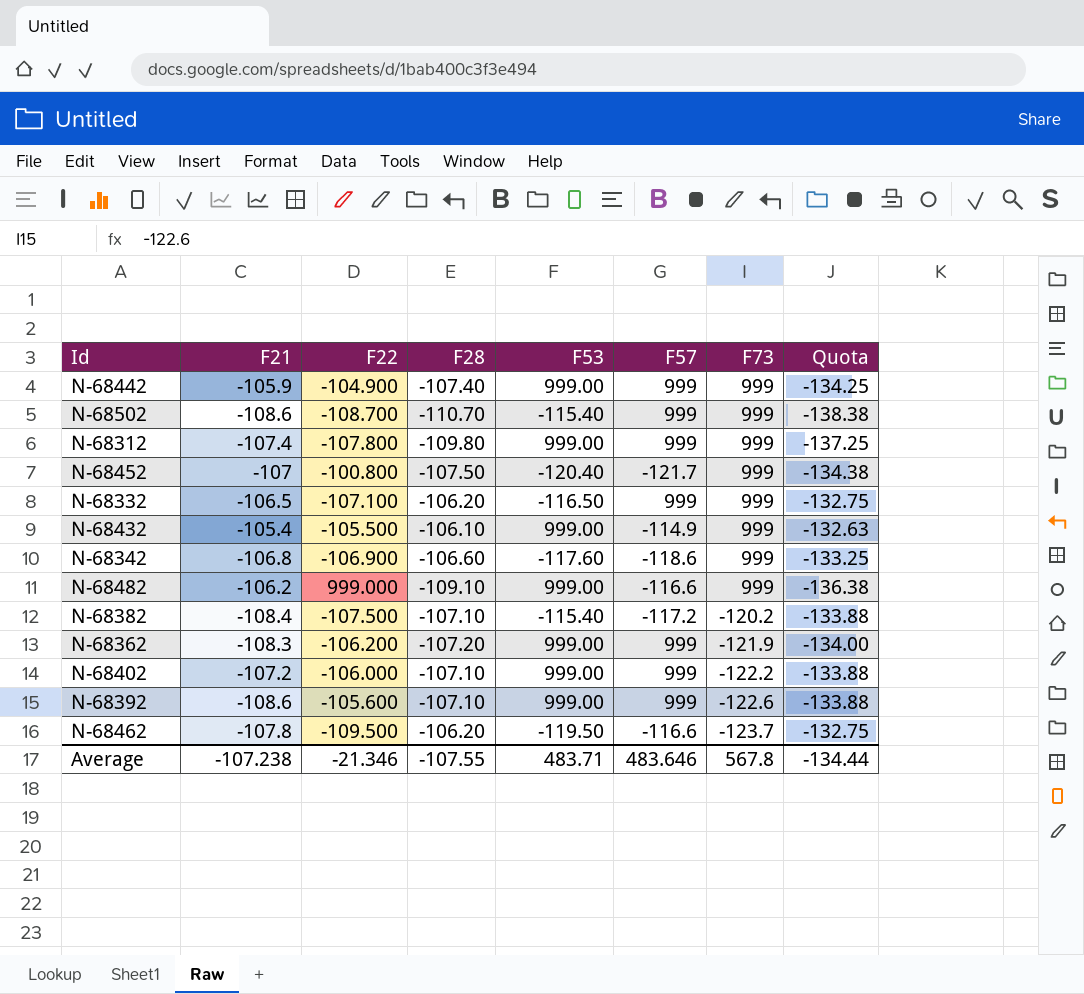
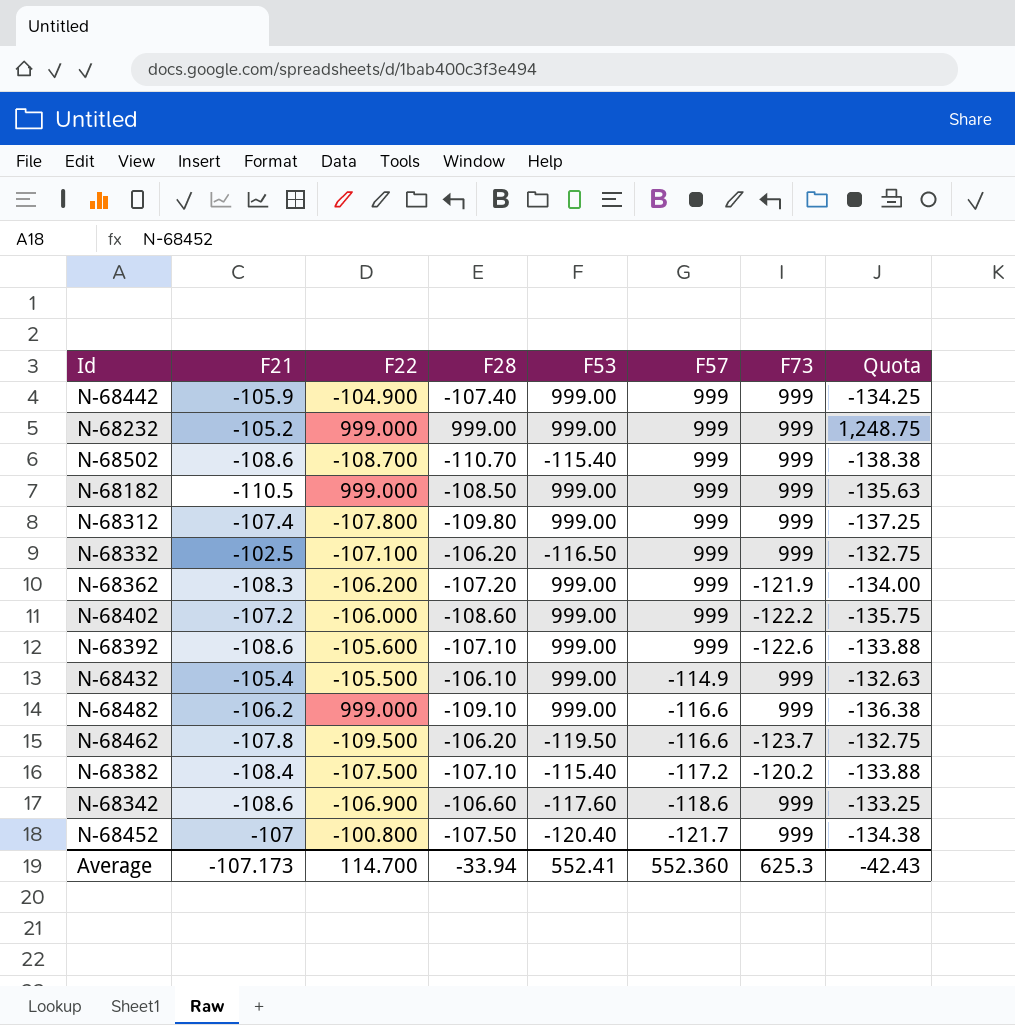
row order: F73 descending -> F57 descending
row N-68232: none -> -105.2 | 999.000 | 999.00 | 999.00 | 999 | 999 | 1,248.75
row N-68182: none -> -110.5 | 999.000 | -108.50 | 999.00 | 999 | 999 | -135.63
N-68332 | F21: -106.5 -> -102.5
N-68402 | F28: -107.10 -> -108.60
N-68402 | Quota: -133.88 -> -135.75
N-68342 | F21: -106.8 -> -108.6
Average | F21: -107.238 -> -107.173
Average | F22: -21.346 -> 114.700
Average | F28: -107.55 -> -33.94
Average | F53: 483.71 -> 552.41
Average | F57: 483.646 -> 552.360
Average | F73: 567.8 -> 625.3
Average | Quota: -134.44 -> -42.43

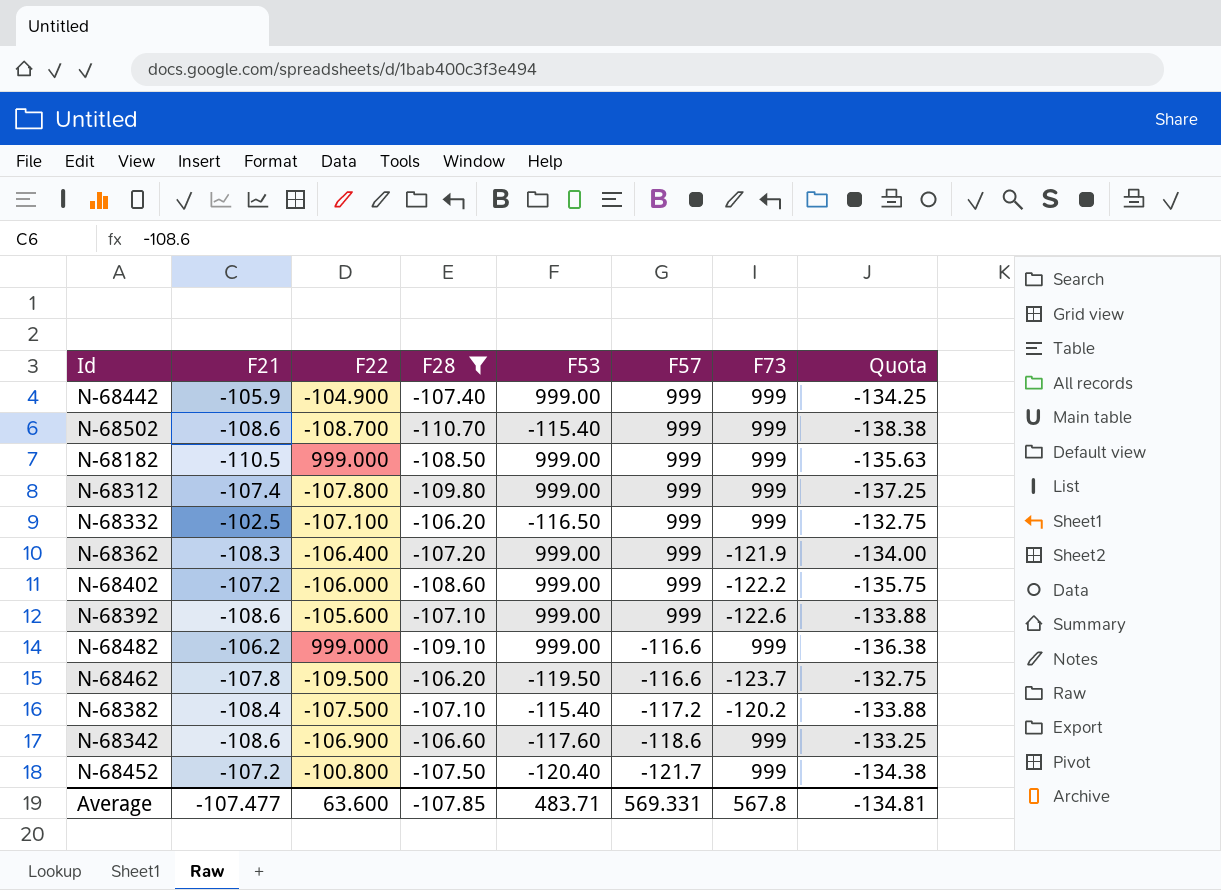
filter: none -> F28 <= -106.20
N-68362 | F22: -106.200 -> -106.400
N-68452 | F21: -107 -> -107.2
Average | F21: -107.173 -> -107.477
Average | F22: 114.700 -> 63.600
Average | F28: -33.94 -> -107.85
Average | F53: 552.41 -> 483.71
Average | F57: 552.360 -> 569.331
Average | F73: 625.3 -> 567.8
Average | Quota: -42.43 -> -134.81

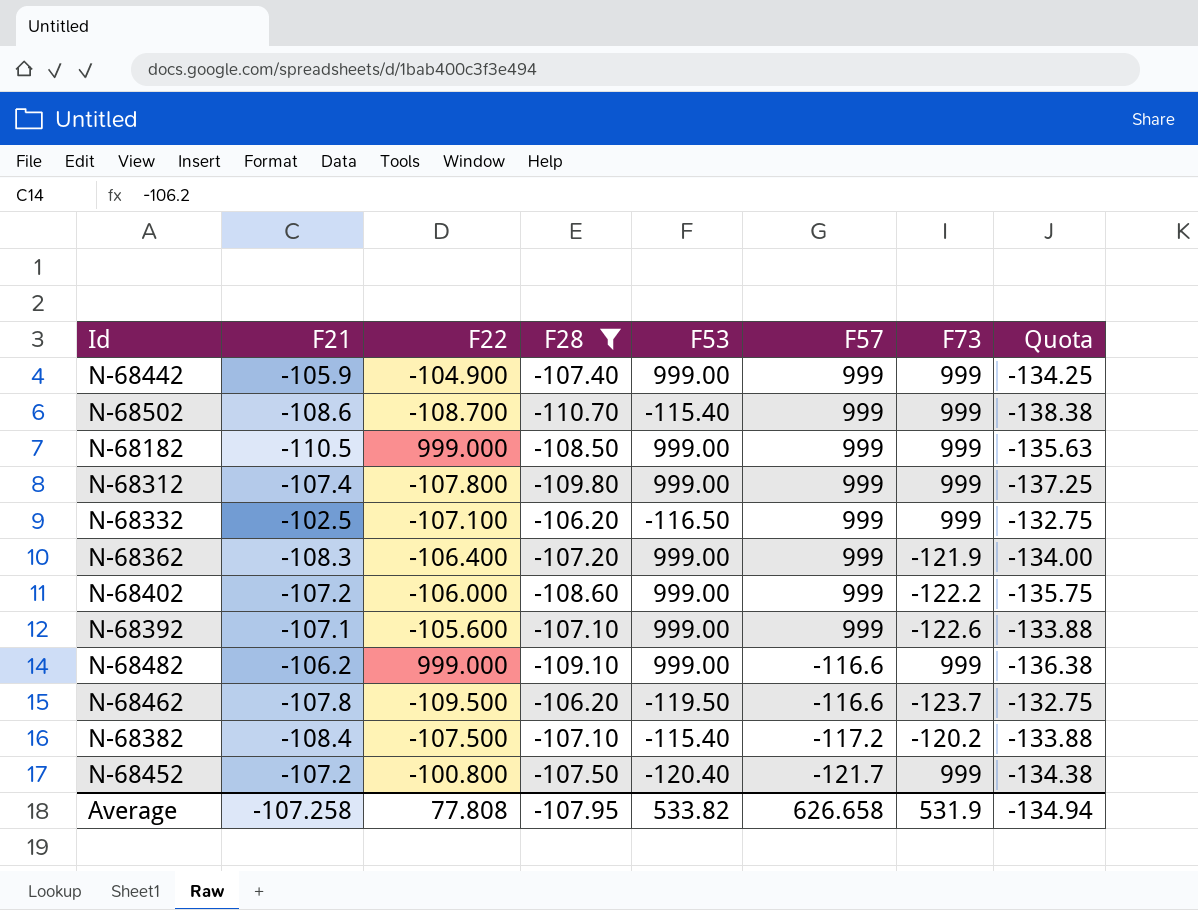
row N-68342: -108.6 | -106.900 | -106.60 | -117.60 | -118.6 | 999 | -133.25 -> none
N-68392 | F21: -108.6 -> -107.1
Average | F21: -107.477 -> -107.258
Average | F22: 63.600 -> 77.808
Average | F28: -107.85 -> -107.95
Average | F53: 483.71 -> 533.82
Average | F57: 569.331 -> 626.658
Average | F73: 567.8 -> 531.9
Average | Quota: -134.81 -> -134.94

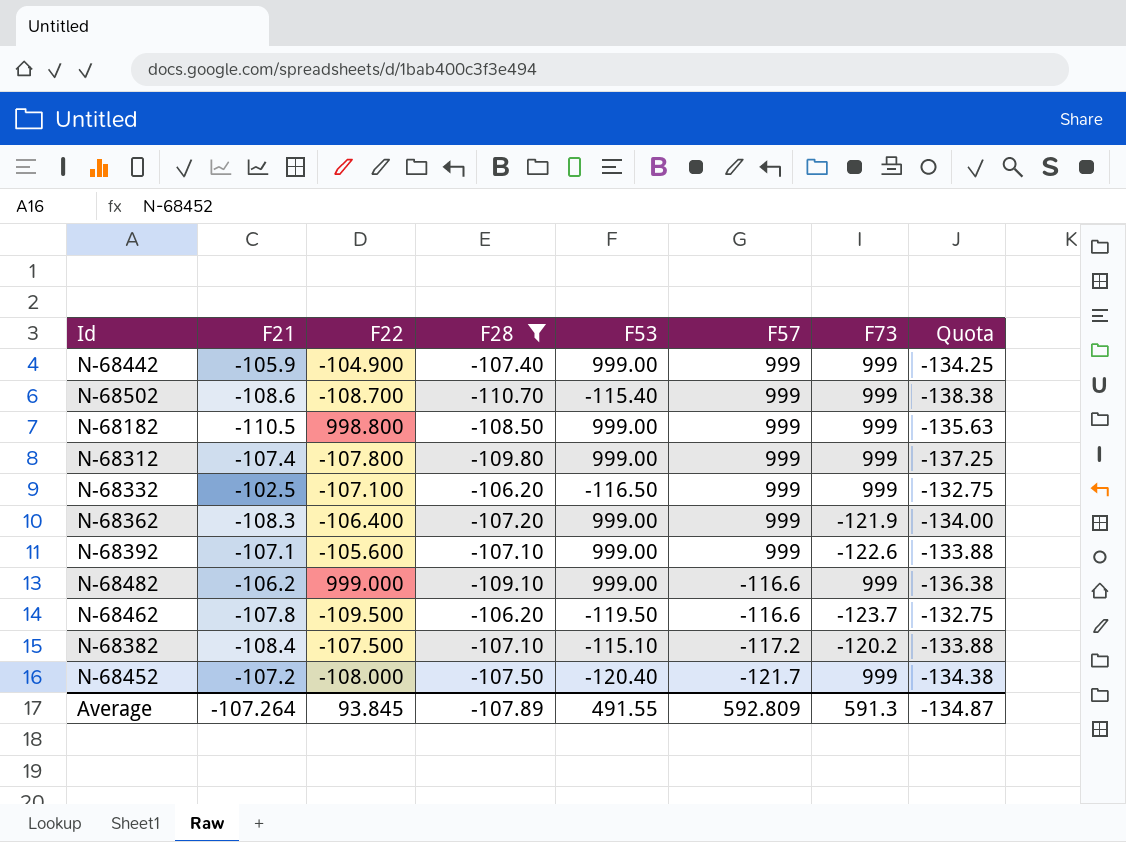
row N-68402: -107.2 | -106.000 | -108.60 | 999.00 | 999 | -122.2 | -135.75 -> none
N-68182 | F22: 999.000 -> 998.800
N-68382 | F53: -115.40 -> -115.10
N-68452 | F22: -100.800 -> -108.000
Average | F21: -107.258 -> -107.264
Average | F22: 77.808 -> 93.845
Average | F28: -107.95 -> -107.89
Average | F53: 533.82 -> 491.55
Average | F57: 626.658 -> 592.809
Average | F73: 531.9 -> 591.3
Average | Quota: -134.94 -> -134.87

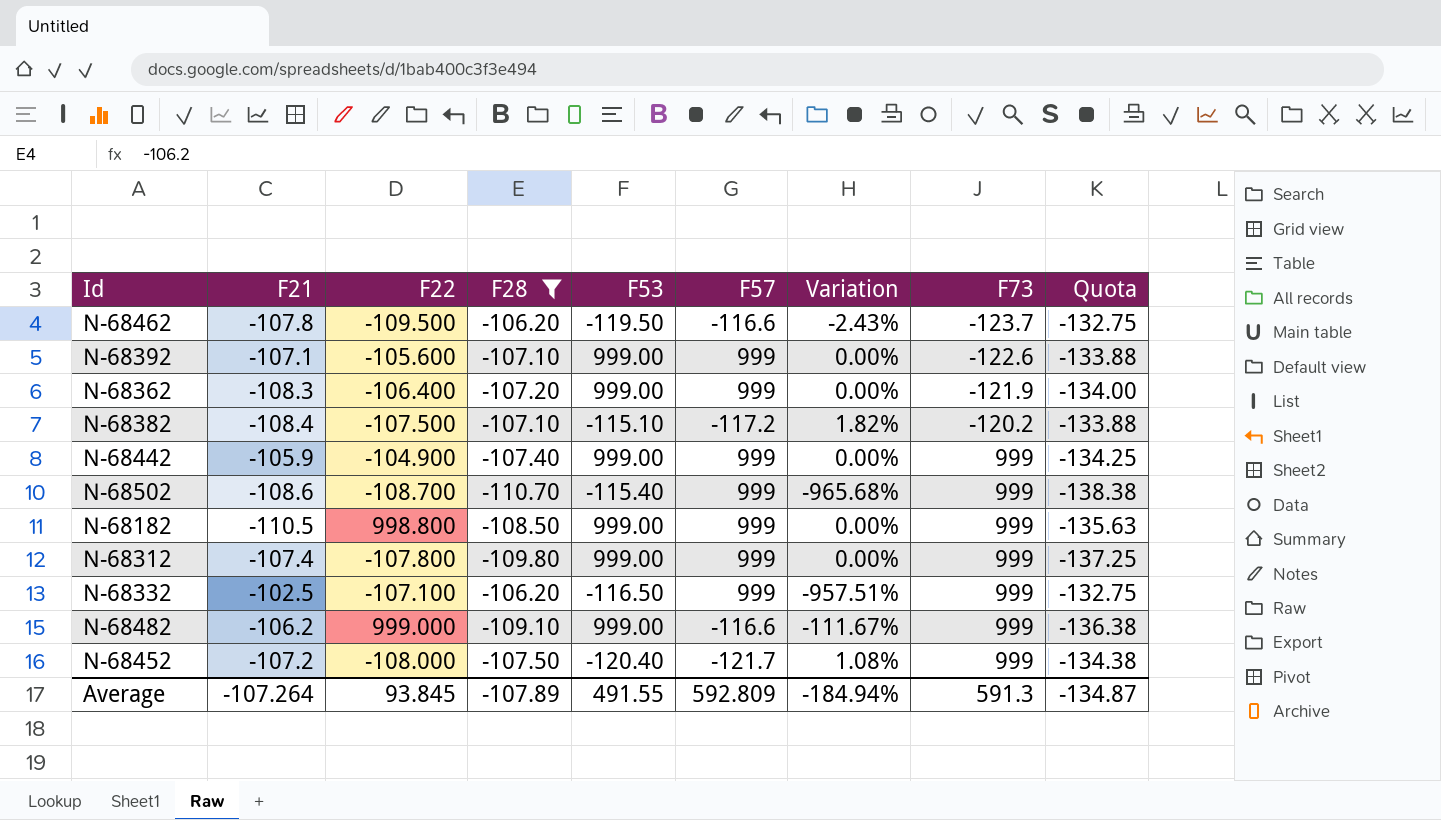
row order: F57 descending -> F73 ascending
column Variation | formula: none -> ([F57] - [F53]) / [F53]

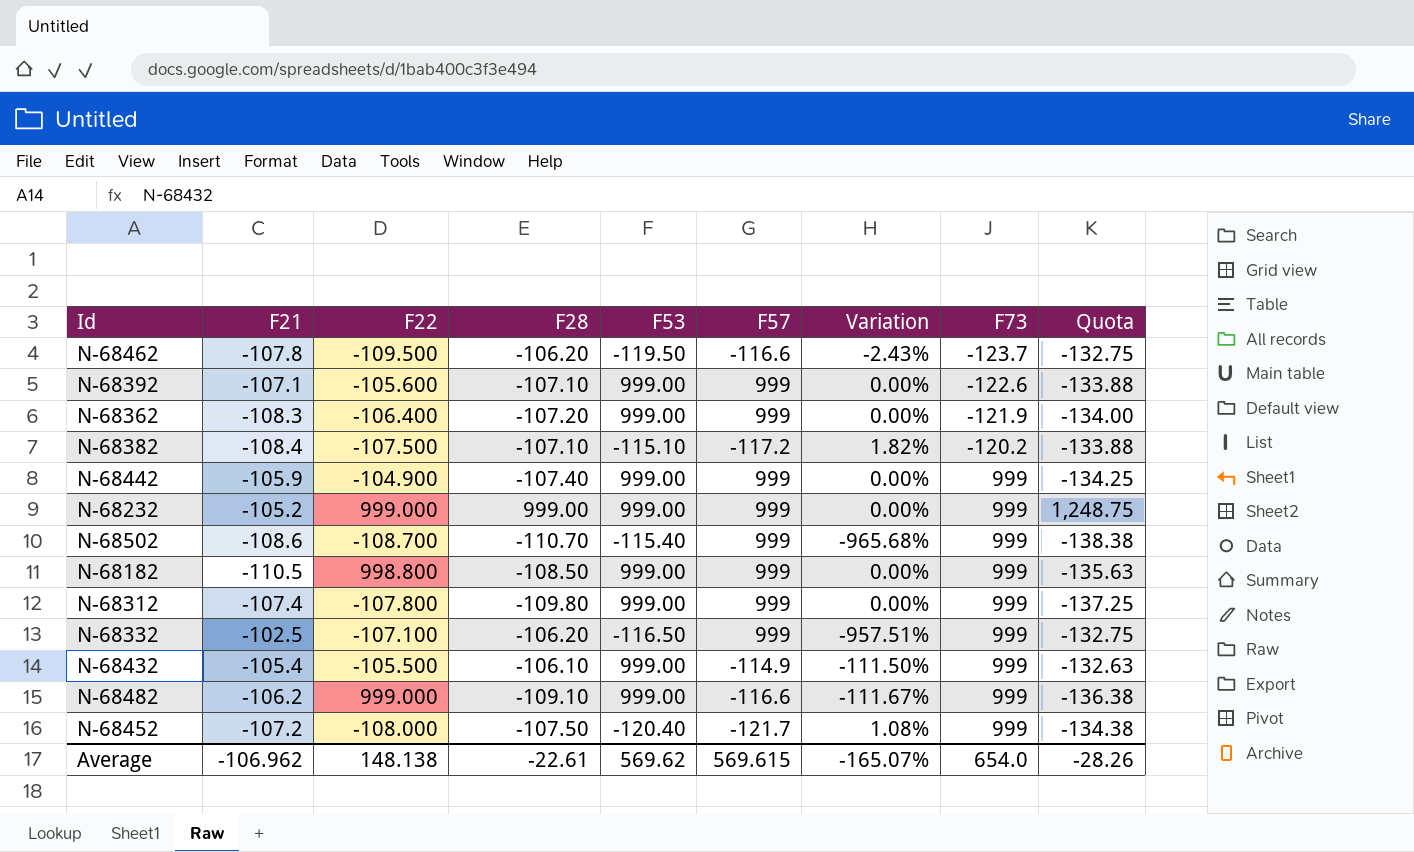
filter: F28 <= -106.20 -> none
Average | F21: -107.264 -> -106.962
Average | F22: 93.845 -> 148.138
Average | F28: -107.89 -> -22.61
Average | F53: 491.55 -> 569.62
Average | F57: 592.809 -> 569.615
Average | Variation: -184.94% -> -165.07%
Average | F73: 591.3 -> 654.0
Average | Quota: -134.87 -> -28.26

